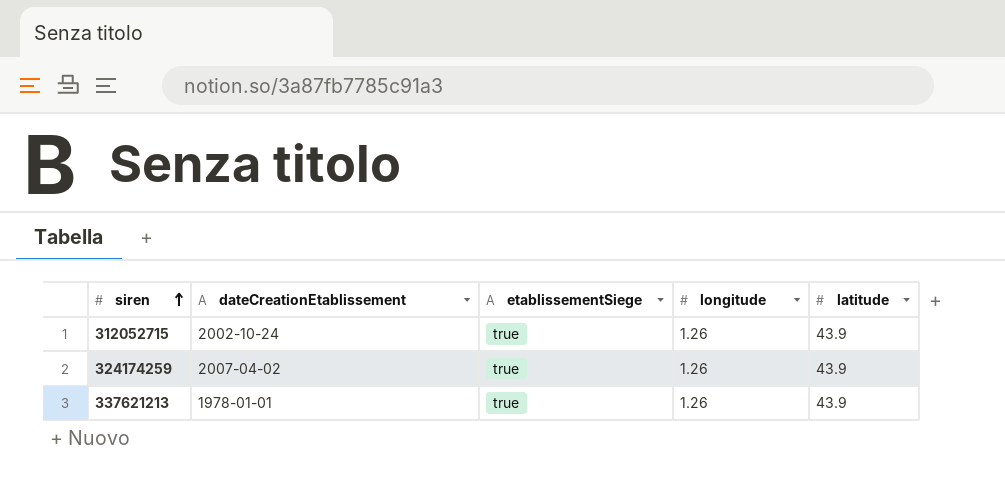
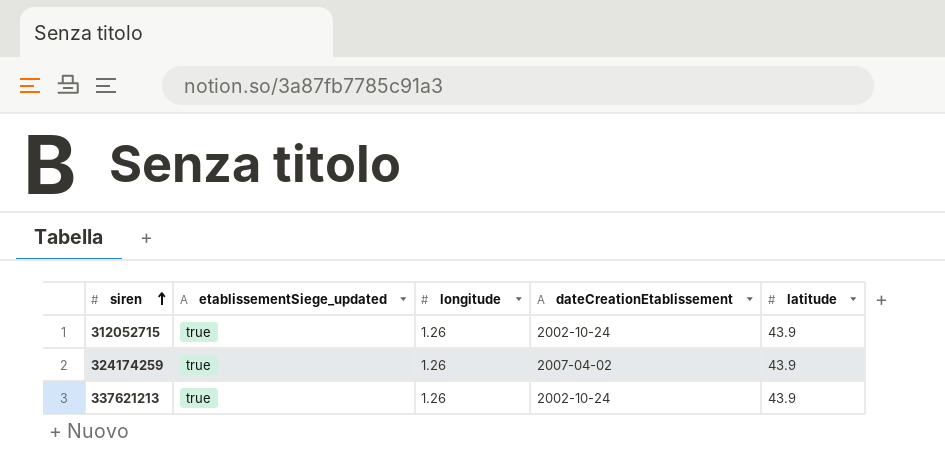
column name: etablissementSiege -> etablissementSiege_updated
column dateCreationEtablissement | position: 2 -> 4
337621213 | dateCreationEtablissement: 1978-01-01 -> 2002-10-24

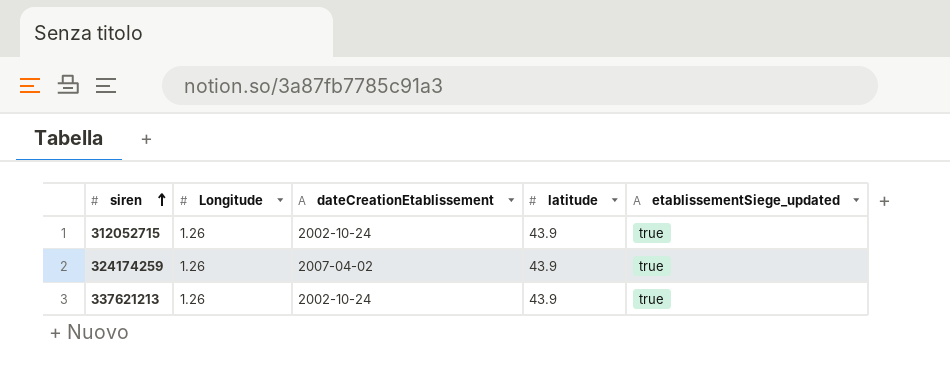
column name: longitude -> Longitude
column etablissementSiege_updated | position: 2 -> 5

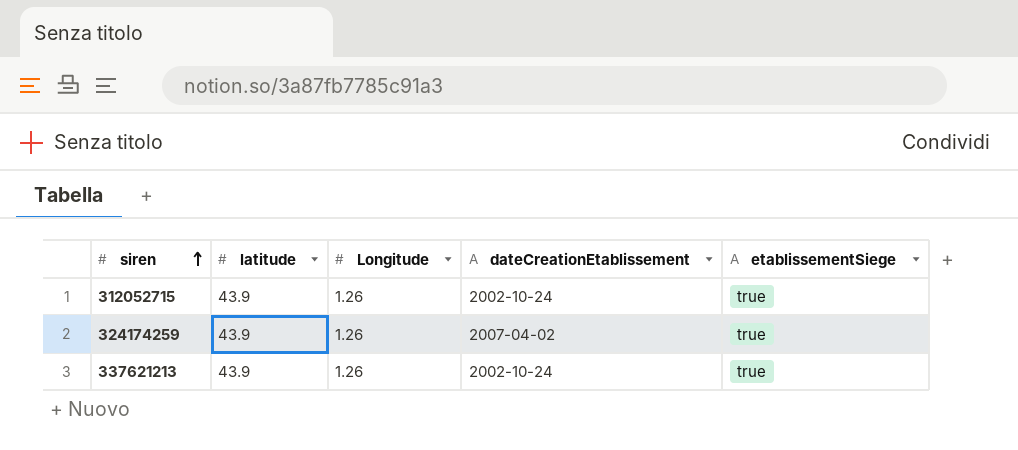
column latitude | position: 4 -> 2
column name: etablissementSiege_updated -> etablissementSiege

